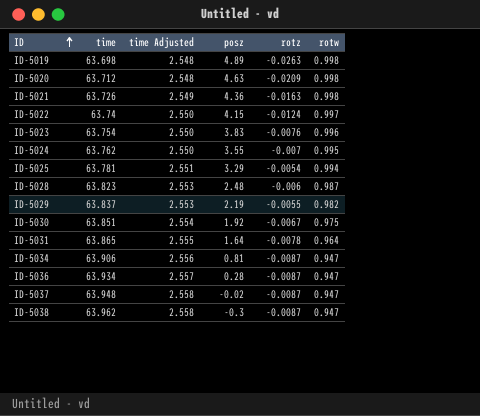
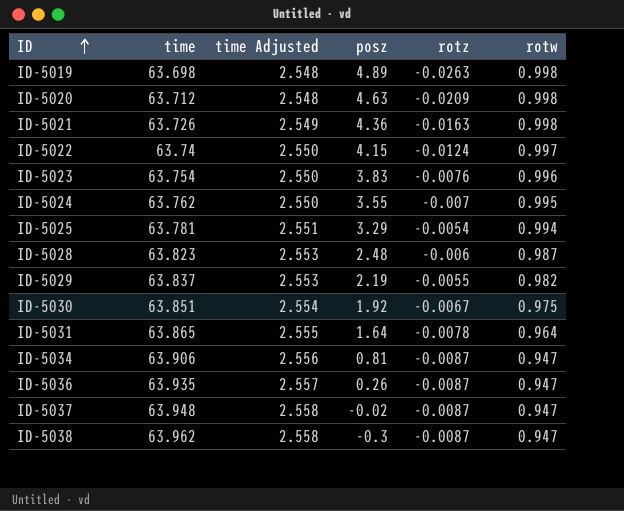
ID-5036 | time: 63.934 -> 63.935
ID-5036 | posz: 0.28 -> 0.26

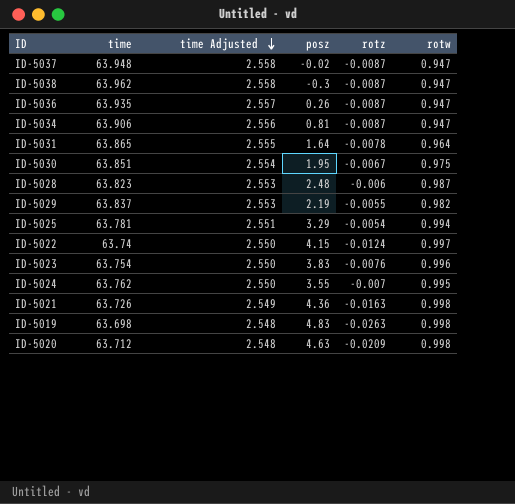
row order: ID ascending -> time Adjusted descending
ID-5030 | posz: 1.92 -> 1.95
ID-5019 | posz: 4.89 -> 4.83

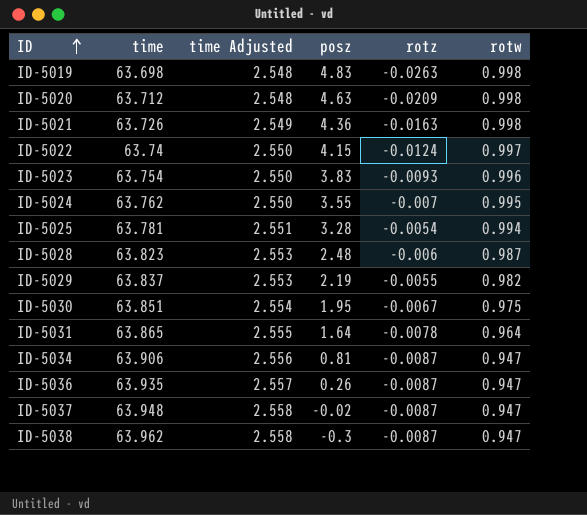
row order: time Adjusted descending -> ID ascending
ID-5023 | rotz: -0.0076 -> -0.0093
ID-5025 | posz: 3.29 -> 3.28

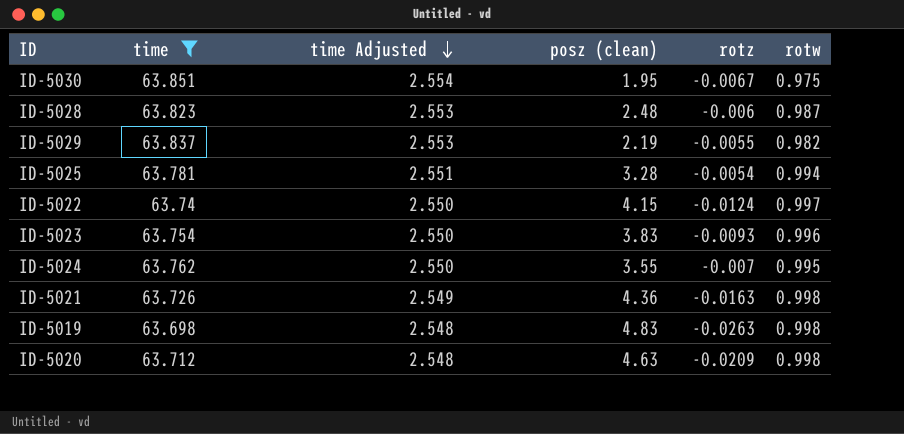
filter: none -> time <= 63.851
row order: ID ascending -> time Adjusted descending
column name: posz -> posz (clean)

